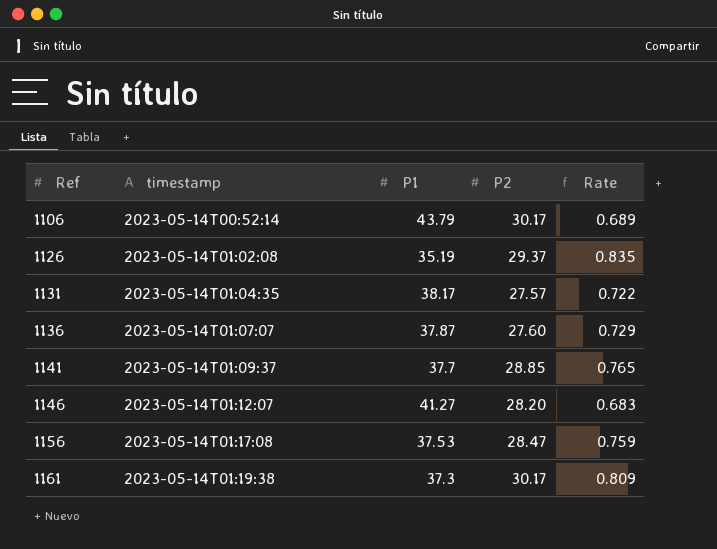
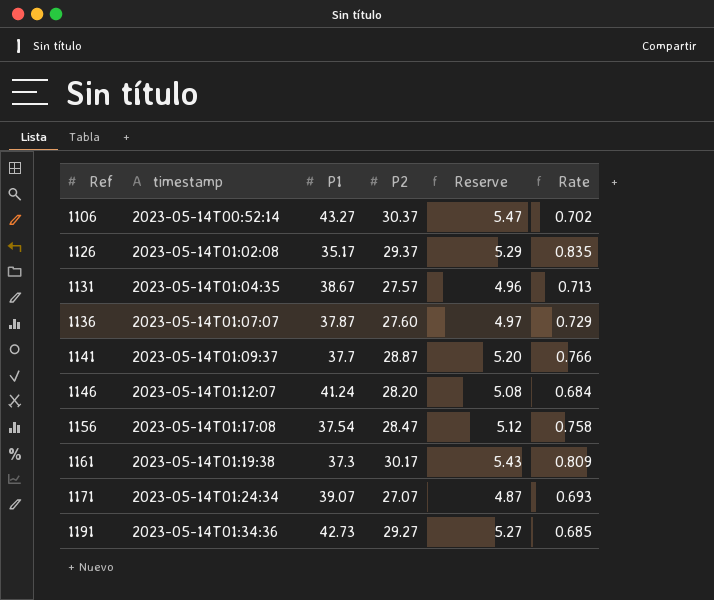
column Reserve | formula: none -> [P2] * 0.18
1106 | P1: 43.79 -> 43.27
1106 | P2: 30.17 -> 30.37
1106 | Rate: 0.689 -> 0.702
1126 | P1: 35.19 -> 35.17
1131 | P1: 38.17 -> 38.67
1131 | Rate: 0.722 -> 0.713
1141 | P2: 28.85 -> 28.87
1141 | Rate: 0.765 -> 0.766
1146 | P1: 41.27 -> 41.24
1146 | Rate: 0.683 -> 0.684
1156 | P1: 37.53 -> 37.54
1156 | Rate: 0.759 -> 0.758
row 1171: none -> 2023-05-14T01:24:34 | 39.07 | 27.07 | 4.87 | 0.693
row 1191: none -> 2023-05-14T01:34:36 | 42.73 | 29.27 | 5.27 | 0.685

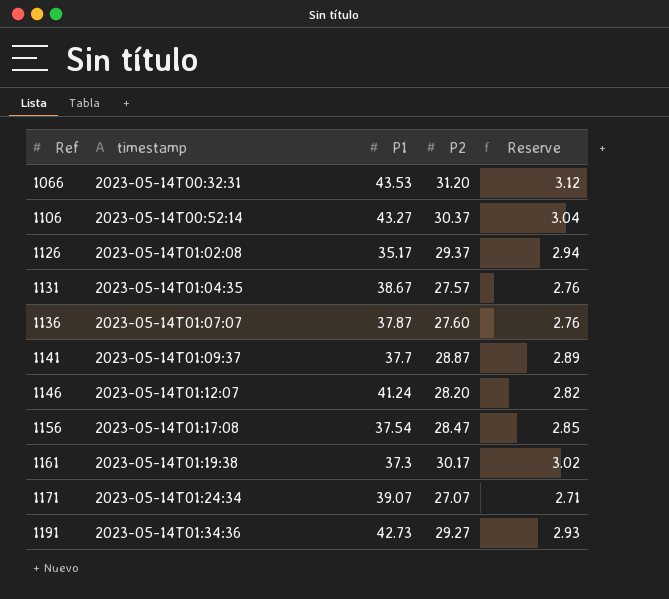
column Rate | formula: [P2] / [P1] -> none
column Reserve | formula: [P2] * 0.18 -> [P2] * 0.1
row 1066: none -> 2023-05-14T00:32:31 | 43.53 | 31.20 | 3.12

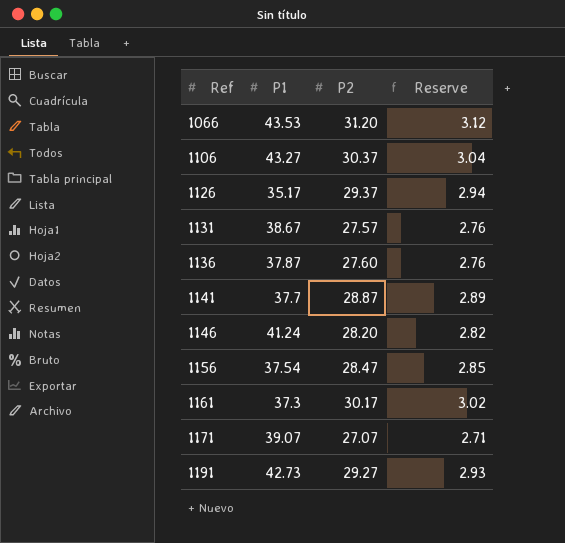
column timestamp | position: 2 -> none

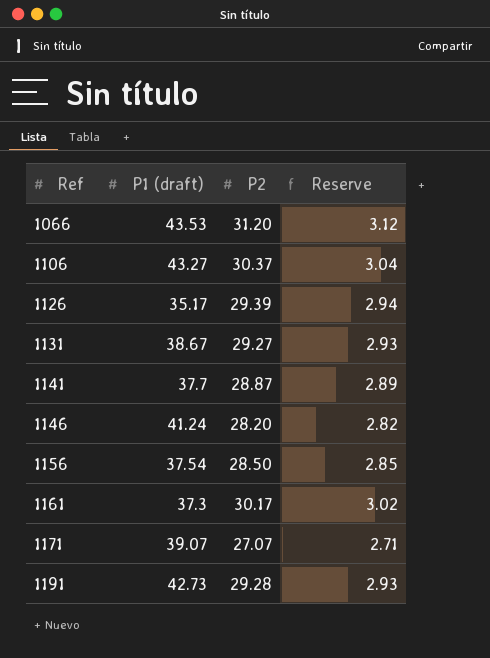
column name: P1 -> P1 (draft)
row 1136: 37.87 | 27.60 | 2.76 -> none
1126 | P2: 29.37 -> 29.39
1131 | P2: 27.57 -> 29.27
1131 | Reserve: 2.76 -> 2.93
1156 | P2: 28.47 -> 28.50
1191 | P2: 29.27 -> 29.28

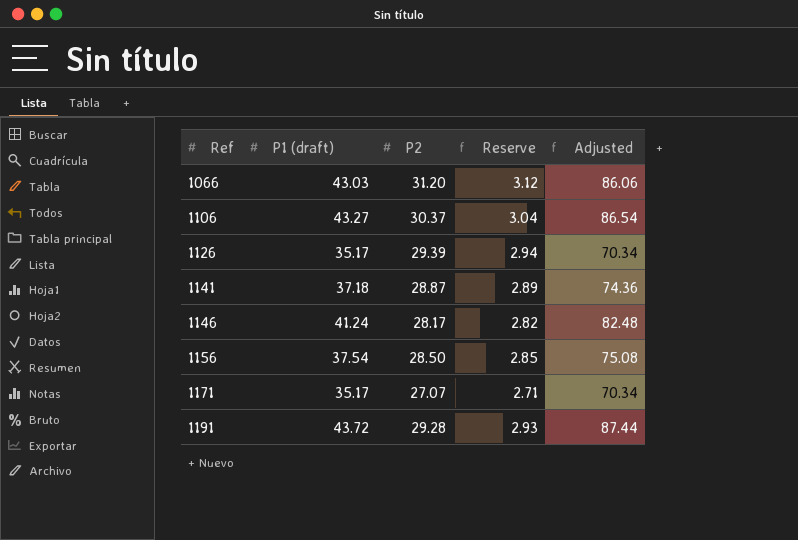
column Adjusted | formula: none -> [P1 (draft)] * 2
row 1131: 38.67 | 29.27 | 2.93 -> none
row 1161: 37.3 | 30.17 | 3.02 -> none
1066 | P1 (draft): 43.53 -> 43.03
1141 | P1 (draft): 37.7 -> 37.18
1146 | P2: 28.20 -> 28.17
1171 | P1 (draft): 39.07 -> 35.17
1191 | P1 (draft): 42.73 -> 43.72

